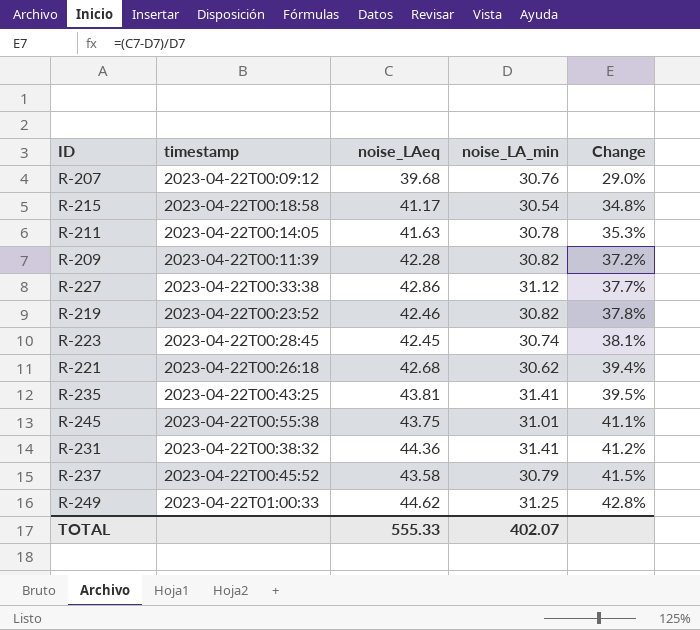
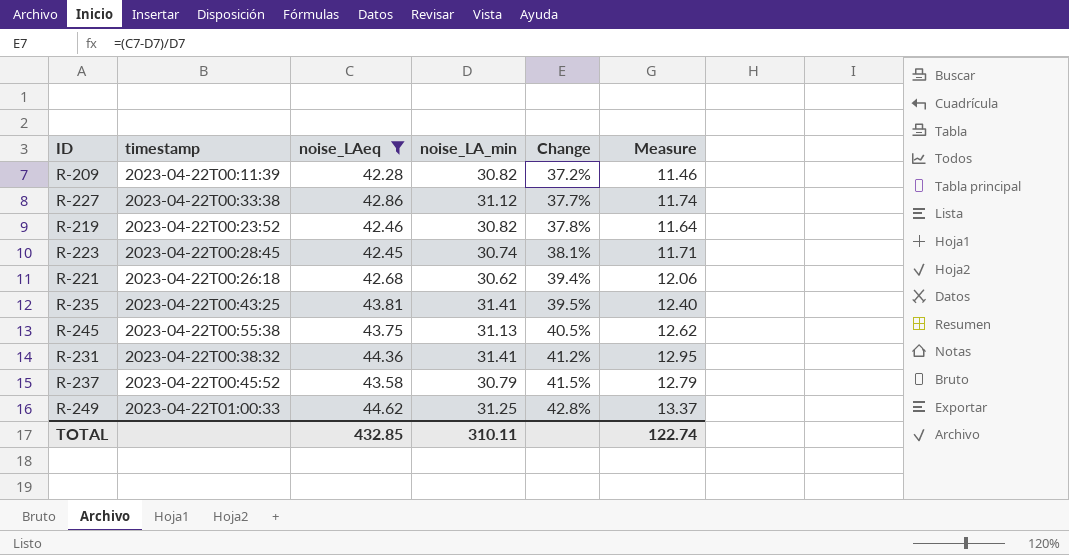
filter: none -> noise_LAeq >= 42.28
column Measure | formula: none -> [noise_LAeq] - [noise_LA_min]
R-245 | noise_LA_min: 31.01 -> 31.13
R-245 | Change: 41.1% -> 40.5%
TOTAL | noise_LAeq: 555.33 -> 432.85
TOTAL | noise_LA_min: 402.07 -> 310.11

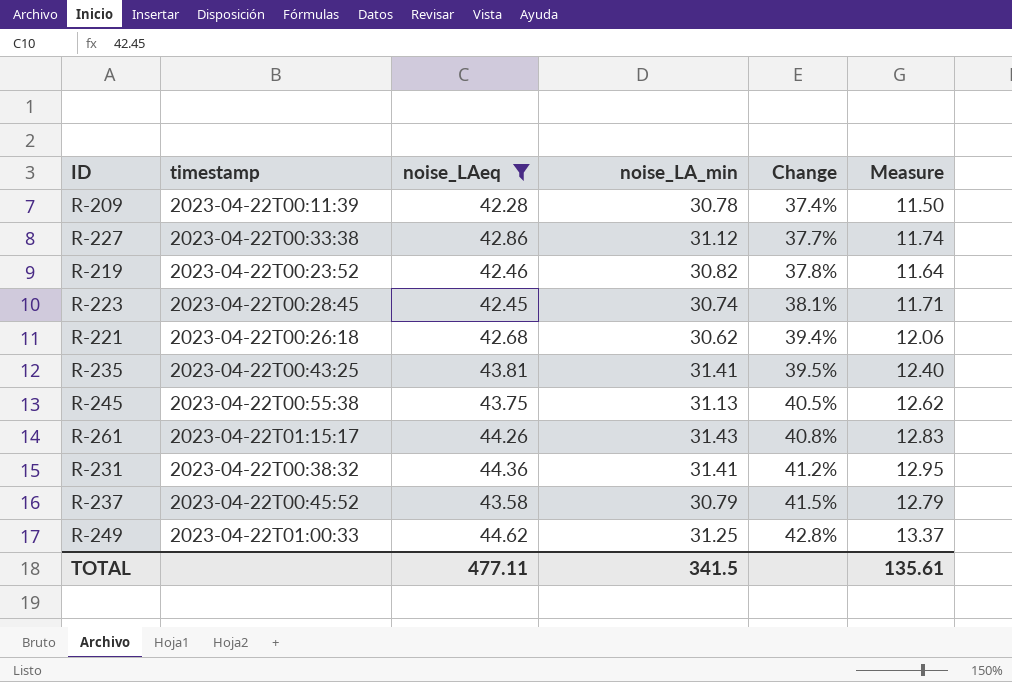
R-209 | noise_LA_min: 30.82 -> 30.78
R-209 | Change: 37.2% -> 37.4%
R-209 | Measure: 11.46 -> 11.50
row R-261: none -> 2023-04-22T01:15:17 | 44.26 | 31.43 | 40.8% | 12.83
TOTAL | noise_LAeq: 432.85 -> 477.11
TOTAL | noise_LA_min: 310.11 -> 341.5
TOTAL | Measure: 122.74 -> 135.61

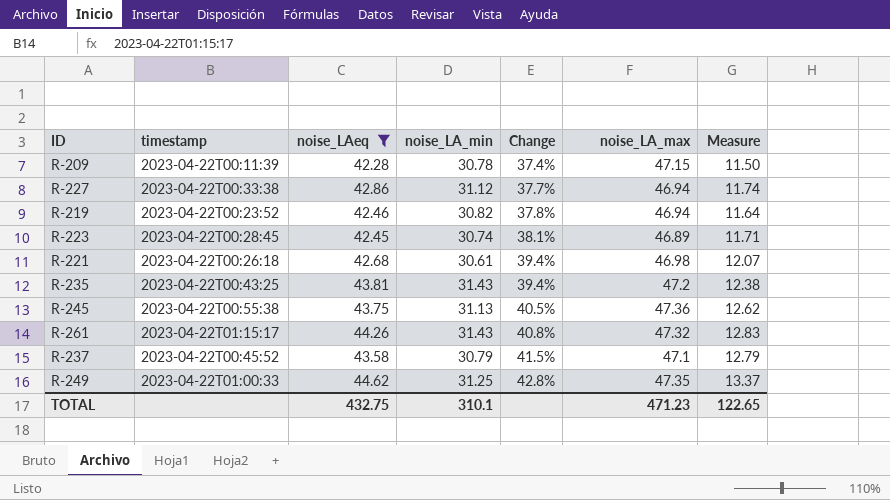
column noise_LA_max | position: none -> 6
row R-231: 2023-04-22T00:38:32 | 44.36 | 31.41 | 41.2% | 12.95 -> none
R-221 | noise_LA_min: 30.62 -> 30.61
R-221 | Measure: 12.06 -> 12.07
R-235 | noise_LA_min: 31.41 -> 31.43
R-235 | Change: 39.5% -> 39.4%
R-235 | Measure: 12.40 -> 12.38
TOTAL | noise_LAeq: 477.11 -> 432.75
TOTAL | noise_LA_min: 341.5 -> 310.1
TOTAL | Measure: 135.61 -> 122.65

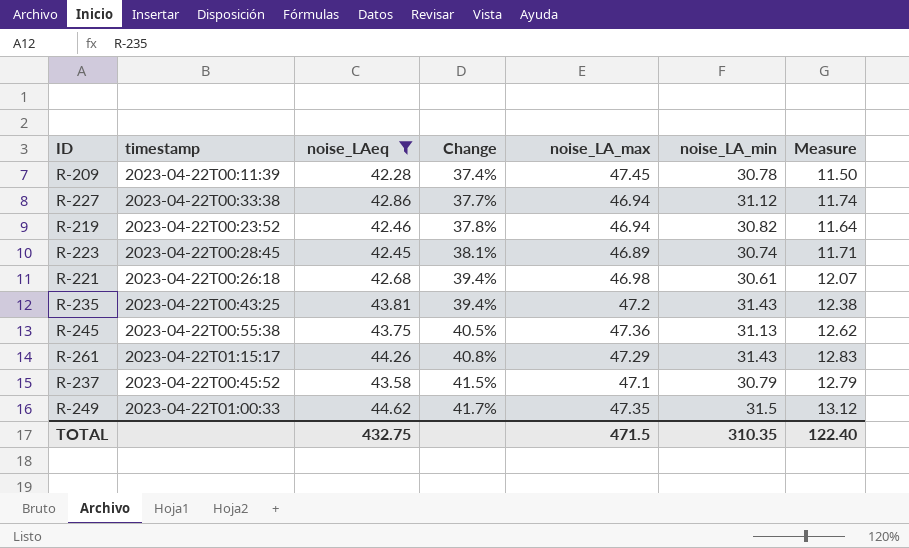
column noise_LA_min | position: 4 -> 6
R-209 | noise_LA_max: 47.15 -> 47.45
R-261 | noise_LA_max: 47.32 -> 47.29
R-249 | Change: 42.8% -> 41.7%
R-249 | noise_LA_min: 31.25 -> 31.5
R-249 | Measure: 13.37 -> 13.12
TOTAL | noise_LA_max: 471.23 -> 471.5
TOTAL | noise_LA_min: 310.1 -> 310.35
TOTAL | Measure: 122.65 -> 122.40

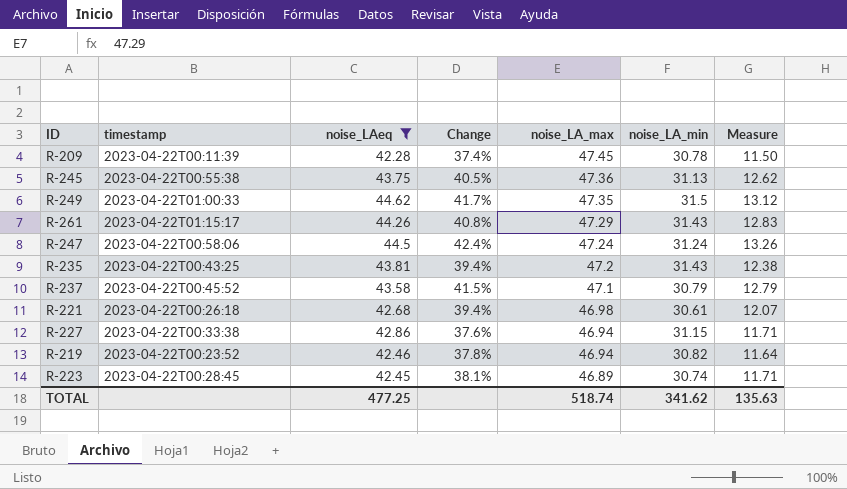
row order: Change ascending -> noise_LA_max descending
row R-247: none -> 2023-04-22T00:58:06 | 44.5 | 42.4% | 47.24 | 31.24 | 13.26
R-227 | Change: 37.7% -> 37.6%
R-227 | noise_LA_min: 31.12 -> 31.15
R-227 | Measure: 11.74 -> 11.71
TOTAL | noise_LAeq: 432.75 -> 477.25
TOTAL | noise_LA_max: 471.5 -> 518.74
TOTAL | noise_LA_min: 310.35 -> 341.62
TOTAL | Measure: 122.40 -> 135.63

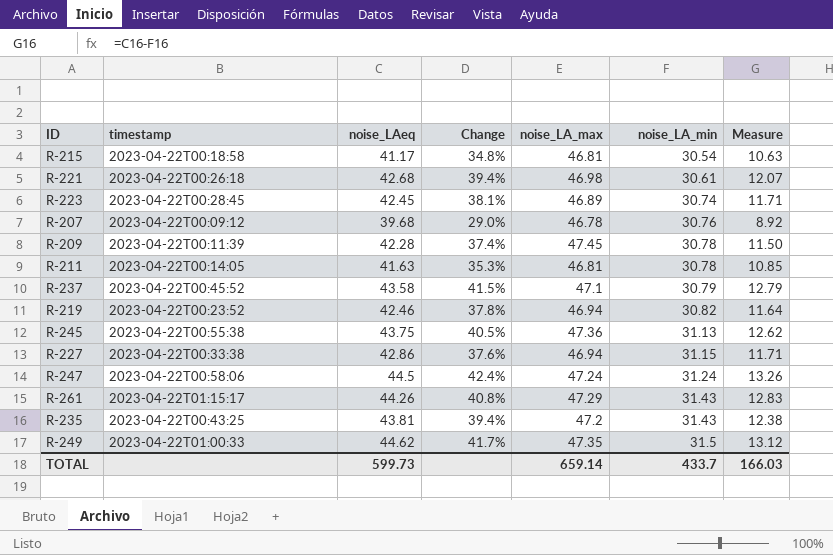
filter: noise_LAeq >= 42.28 -> none
row order: noise_LA_max descending -> noise_LA_min ascending
TOTAL | noise_LAeq: 477.25 -> 599.73
TOTAL | noise_LA_max: 518.74 -> 659.14
TOTAL | noise_LA_min: 341.62 -> 433.7
TOTAL | Measure: 135.63 -> 166.03

